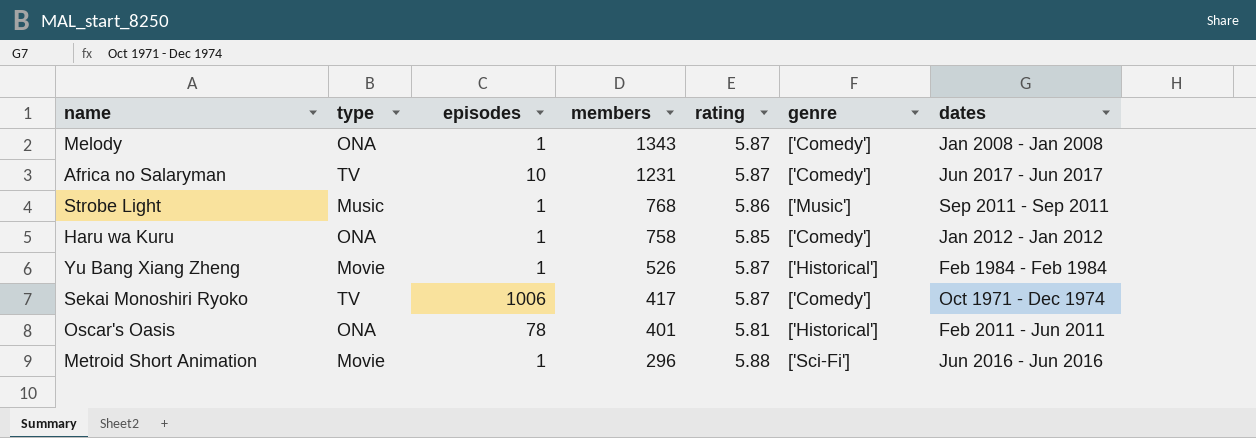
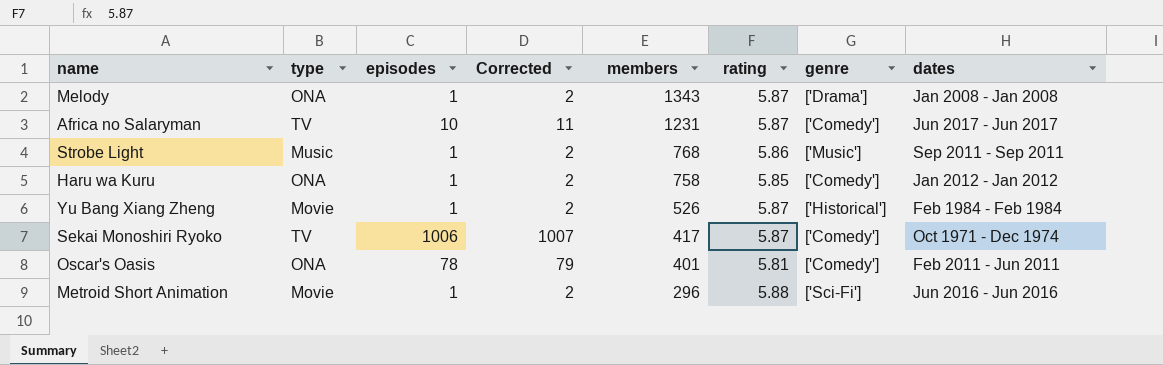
column Corrected | formula: none -> [episodes] + 1
Melody | genre: ['Comedy'] -> ['Drama']
Oscar's Oasis | genre: ['Historical'] -> ['Comedy']

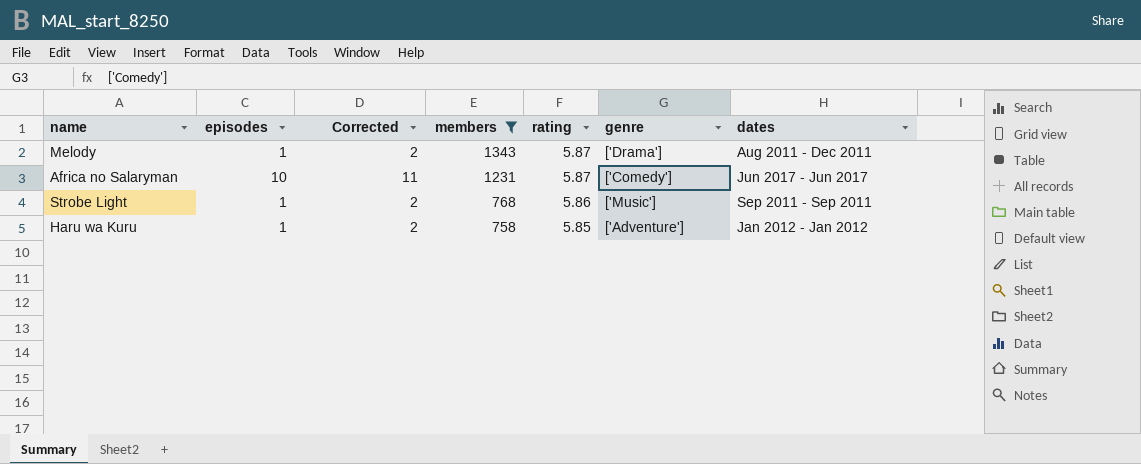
filter: none -> members >= 758
column type | position: 2 -> none
Melody | dates: Jan 2008 - Jan 2008 -> Aug 2011 - Dec 2011
Haru wa Kuru | genre: ['Comedy'] -> ['Adventure']

